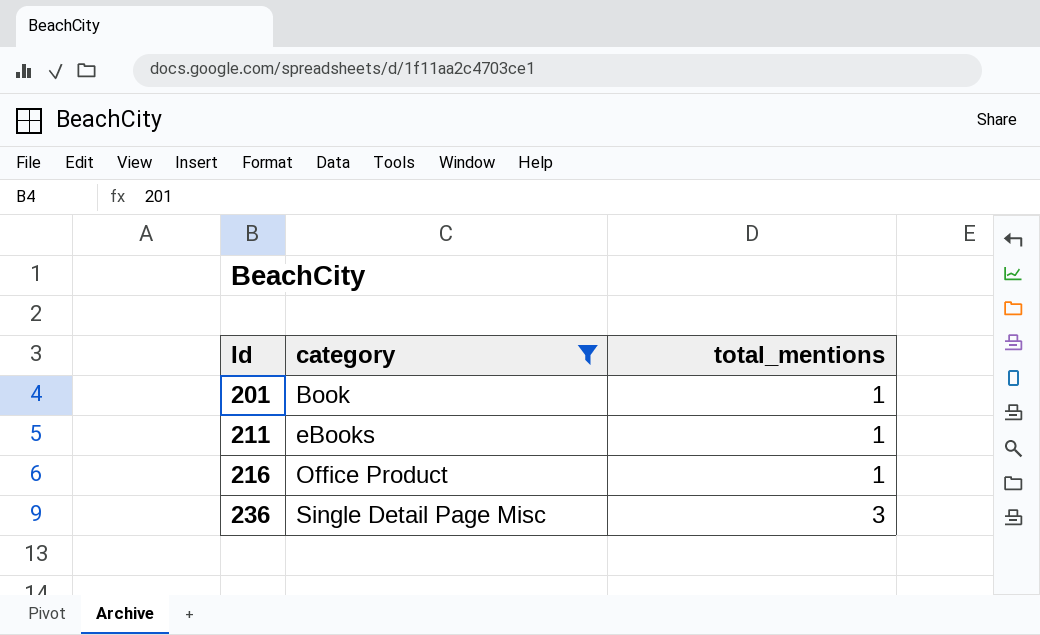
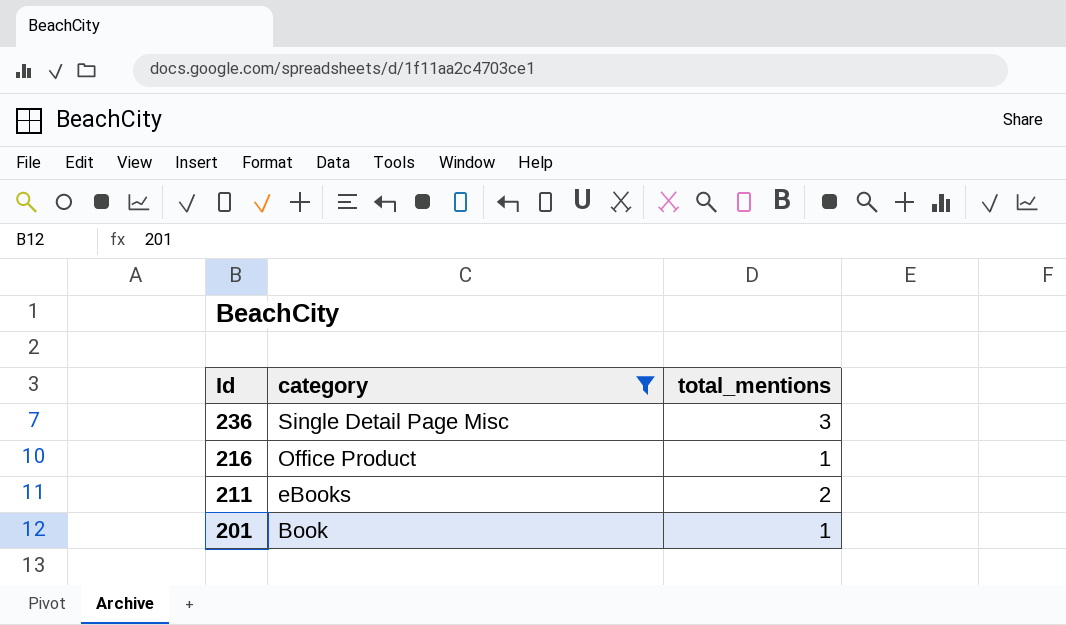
row order: Id ascending -> Id descending
211 | total_mentions: 1 -> 2

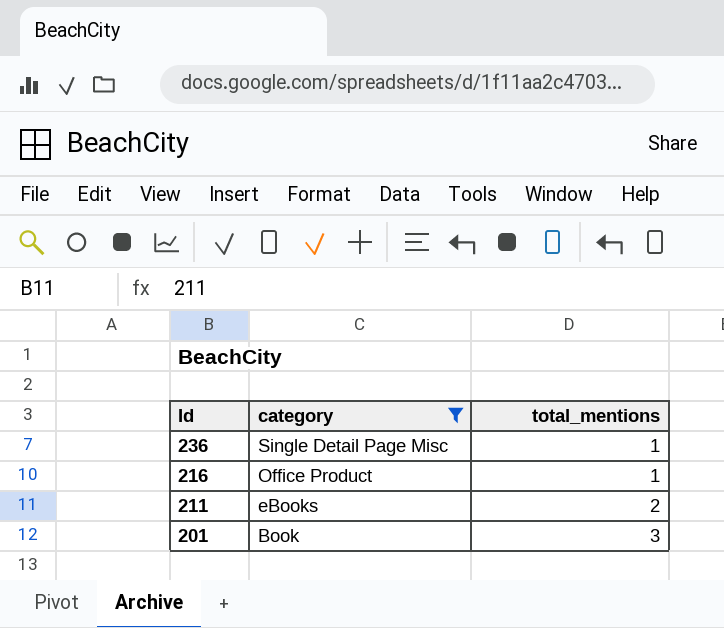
236 | total_mentions: 3 -> 1
201 | total_mentions: 1 -> 3

